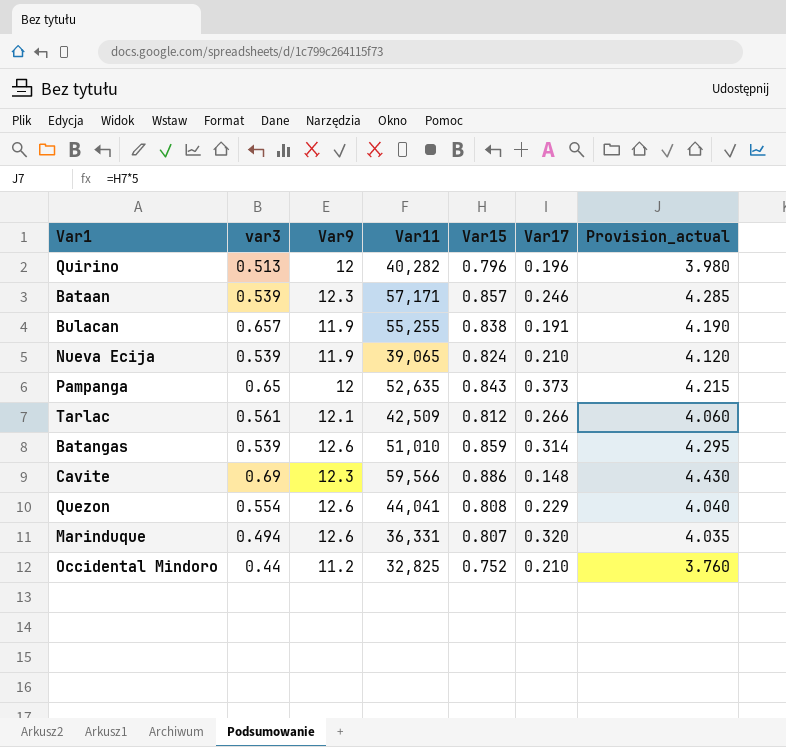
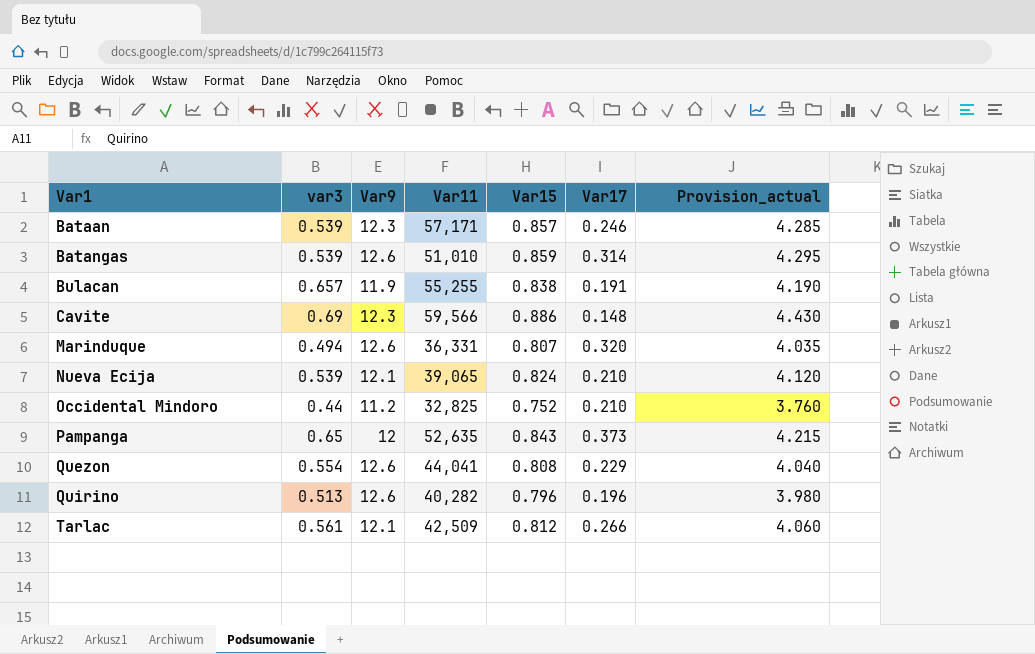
row order: none -> Var1 ascending
Nueva Ecija | Var9: 11.9 -> 12.1
Quirino | Var9: 12 -> 12.6

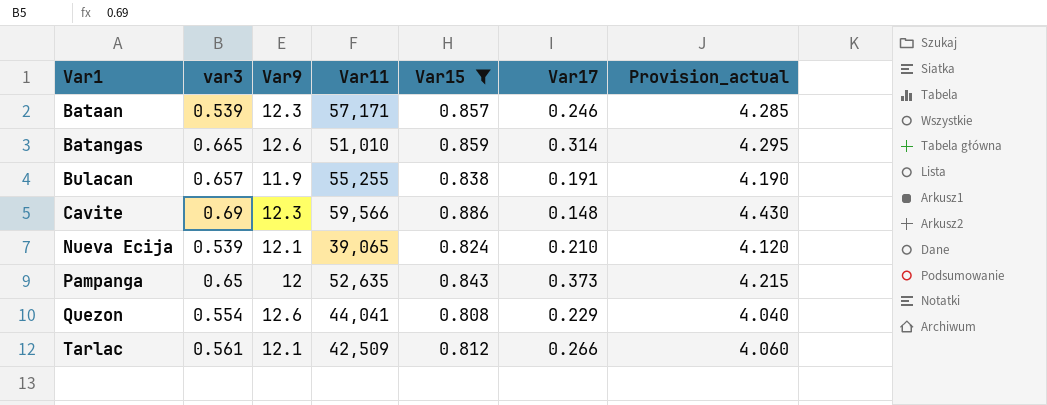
filter: none -> Var15 >= 0.808
Batangas | var3: 0.539 -> 0.665

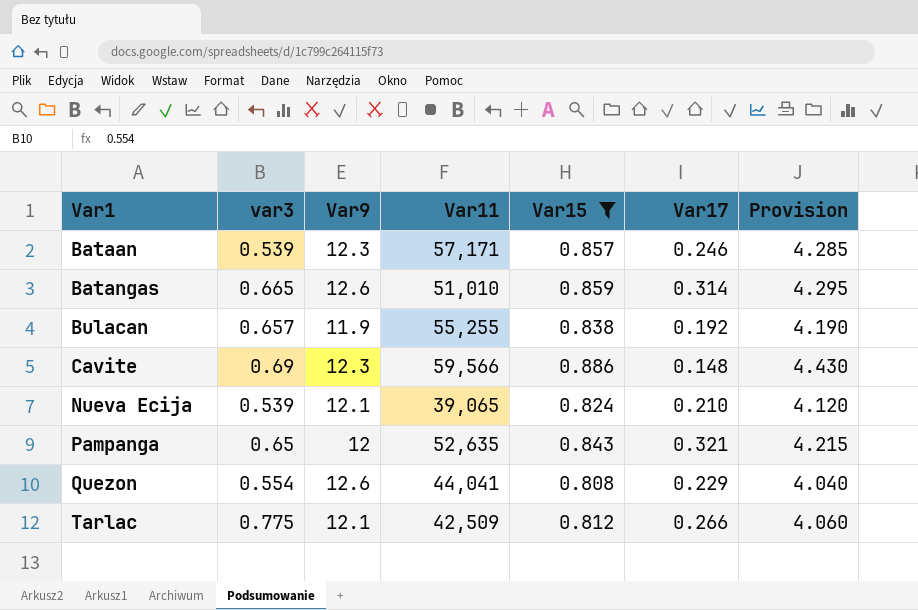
column name: Provision_actual -> Provision
Bulacan | Var17: 0.191 -> 0.192
Pampanga | Var17: 0.373 -> 0.321
Tarlac | var3: 0.561 -> 0.775

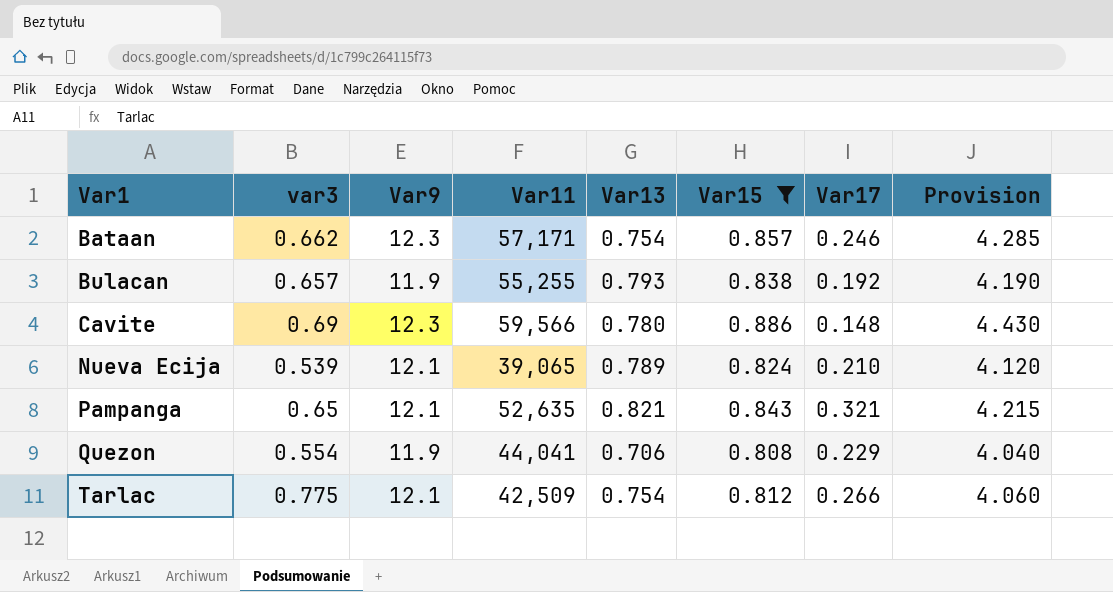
column Var13 | position: none -> 5
row Batangas: 0.665 | 12.6 | 51,010 | 0.859 | 0.314 | 4.295 -> none
Bataan | var3: 0.539 -> 0.662
Pampanga | Var9: 12 -> 12.1
Quezon | Var9: 12.6 -> 11.9

